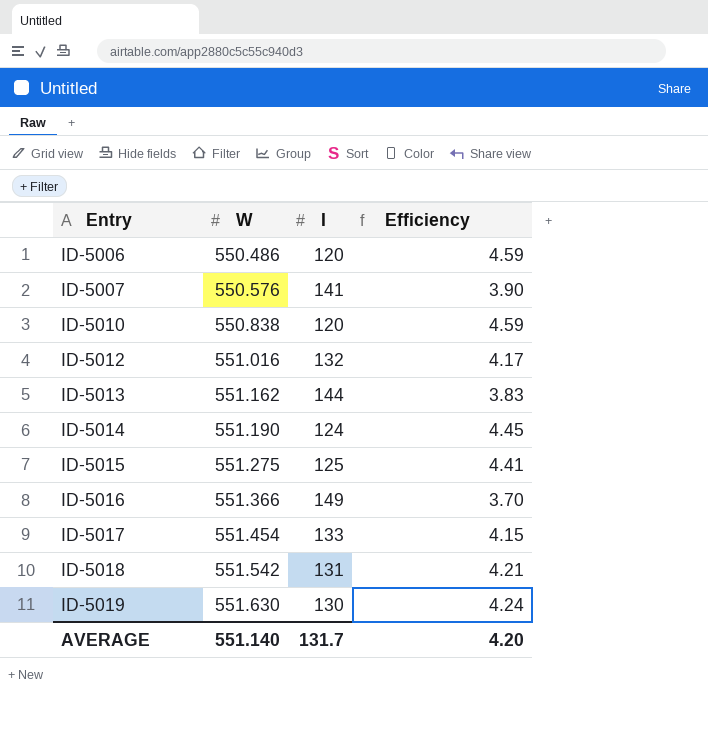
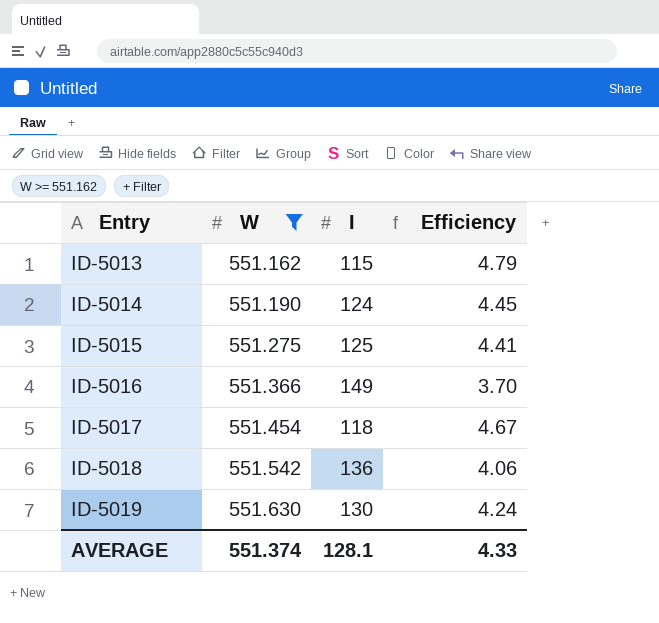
filter: none -> W >= 551.162
ID-5013 | I: 144 -> 115
ID-5013 | Efficiency: 3.83 -> 4.79
ID-5017 | I: 133 -> 118
ID-5017 | Efficiency: 4.15 -> 4.67
ID-5018 | I: 131 -> 136
ID-5018 | Efficiency: 4.21 -> 4.06
AVERAGE | W: 551.140 -> 551.374
AVERAGE | I: 131.7 -> 128.1
AVERAGE | Efficiency: 4.20 -> 4.33

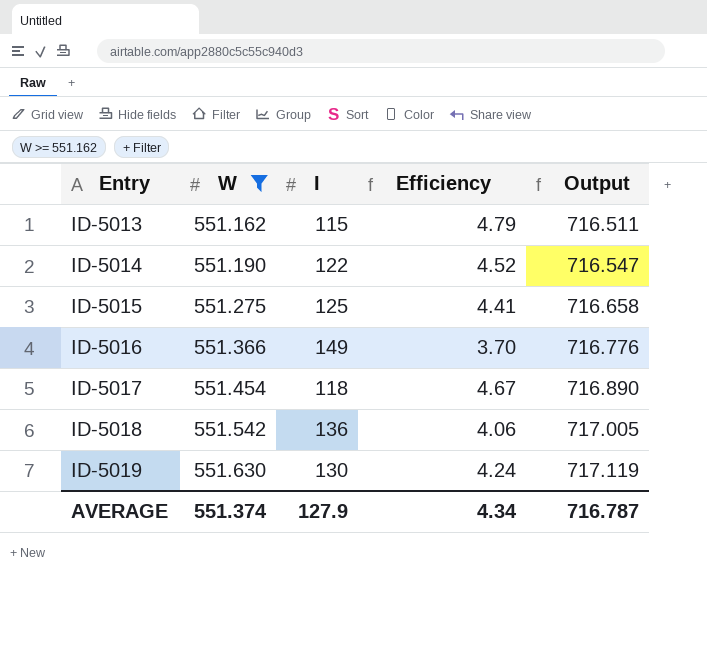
column Output | formula: none -> [W] * 1.3
ID-5014 | I: 124 -> 122
ID-5014 | Efficiency: 4.45 -> 4.52
AVERAGE | I: 128.1 -> 127.9
AVERAGE | Efficiency: 4.33 -> 4.34

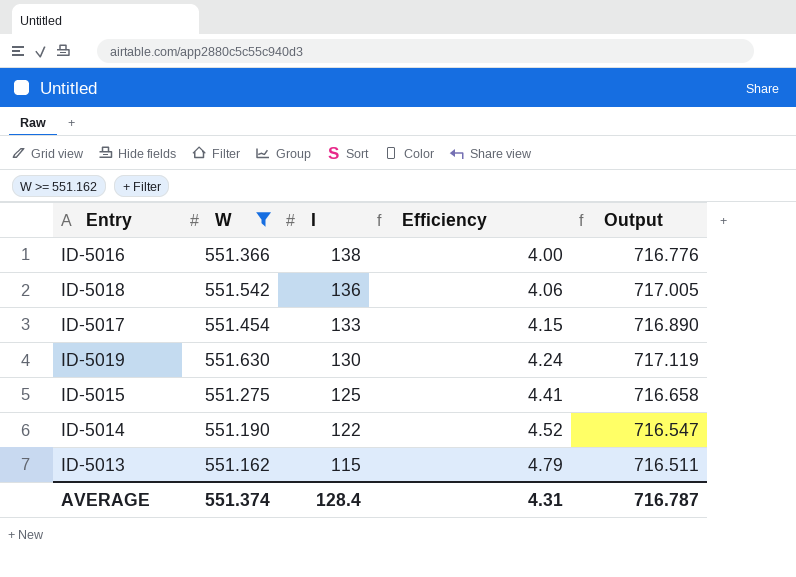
row order: Entry ascending -> I descending
ID-5016 | I: 149 -> 138
ID-5016 | Efficiency: 3.70 -> 4.00
ID-5017 | I: 118 -> 133
ID-5017 | Efficiency: 4.67 -> 4.15
AVERAGE | I: 127.9 -> 128.4
AVERAGE | Efficiency: 4.34 -> 4.31

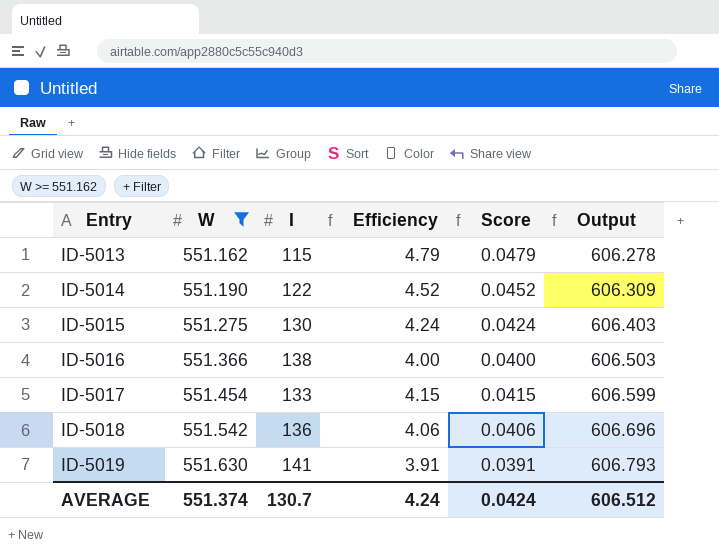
row order: I descending -> Entry ascending
column Score | formula: none -> [Efficiency] * 0.01
column Output | formula: [W] * 1.3 -> [W] * 1.1
ID-5015 | I: 125 -> 130
ID-5015 | Efficiency: 4.41 -> 4.24
ID-5019 | I: 130 -> 141
ID-5019 | Efficiency: 4.24 -> 3.91
AVERAGE | I: 128.4 -> 130.7
AVERAGE | Efficiency: 4.31 -> 4.24
AVERAGE | Output: 716.787 -> 606.512

